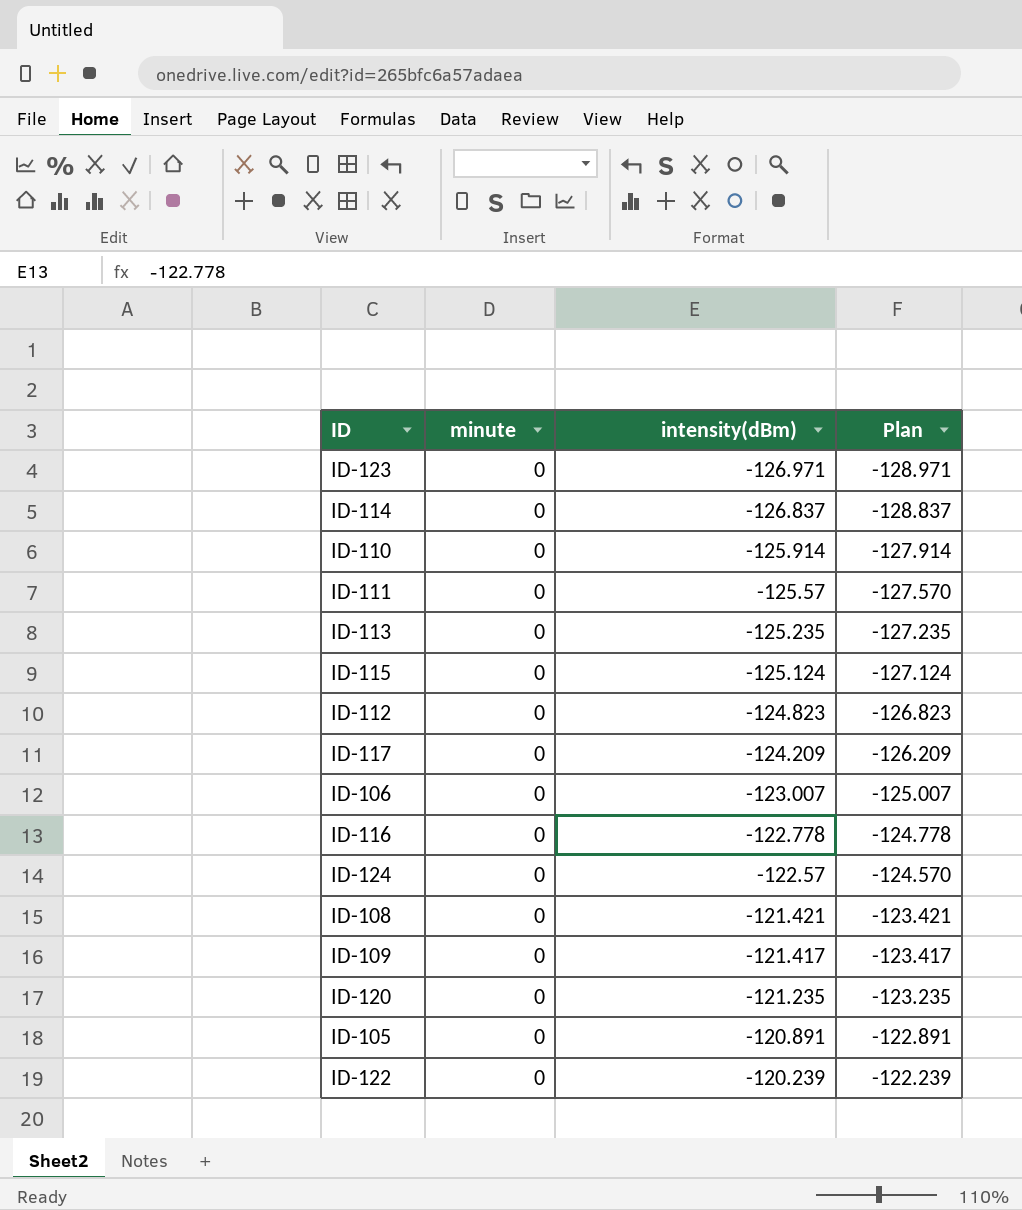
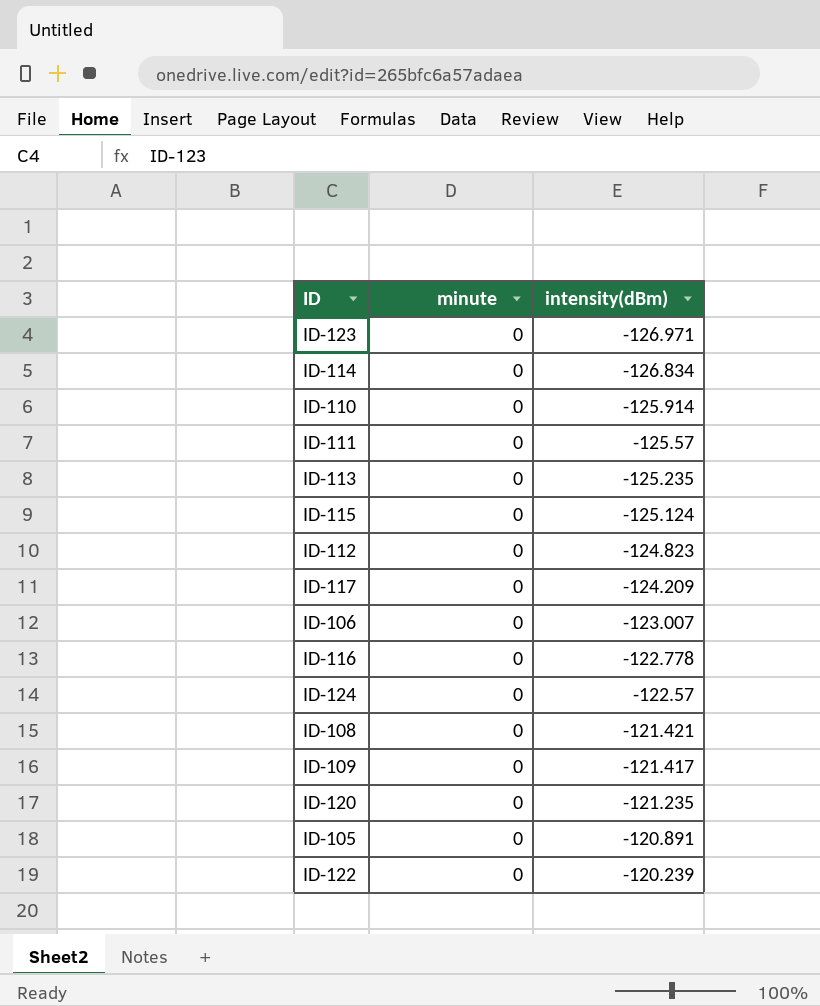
column Plan | formula: [intensity(dBm)] - 2 -> none
ID-114 | intensity(dBm): -126.837 -> -126.834

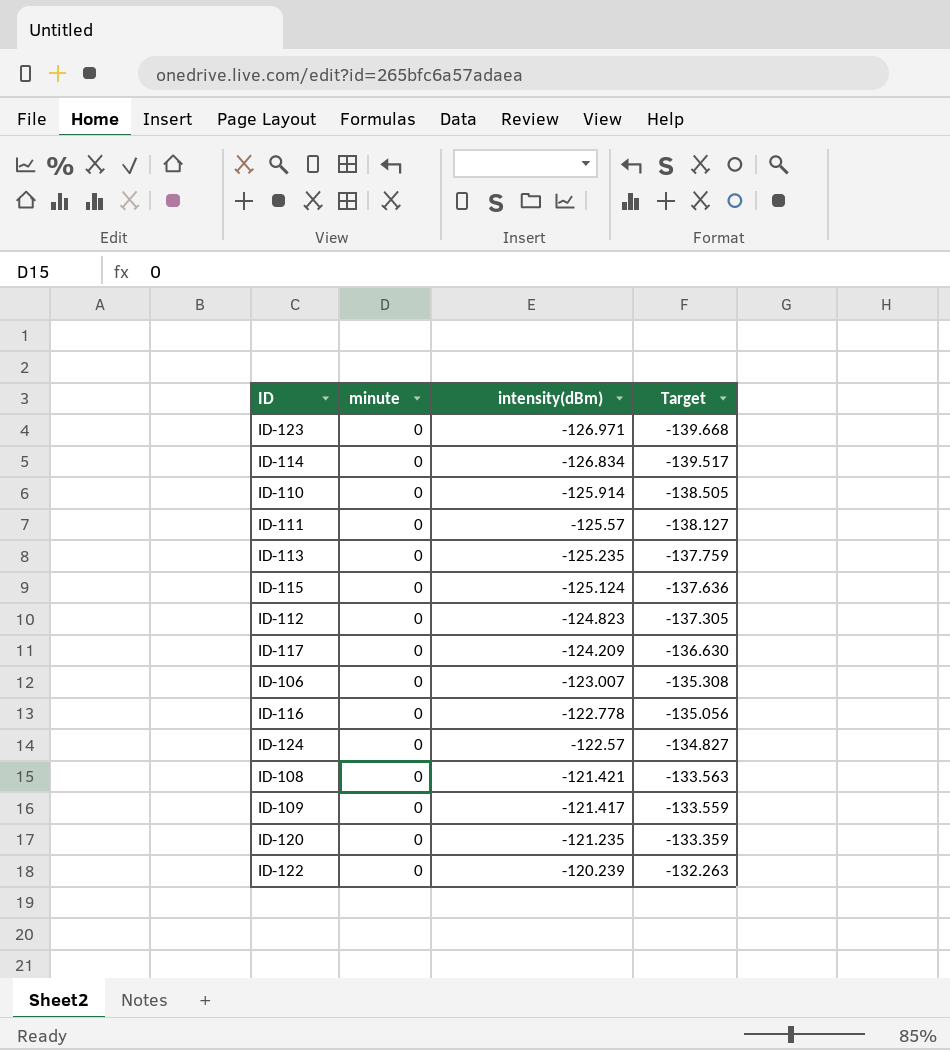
column Target | formula: none -> [intensity(dBm)] * 1.1
row ID-105: 0 | -120.891 -> none

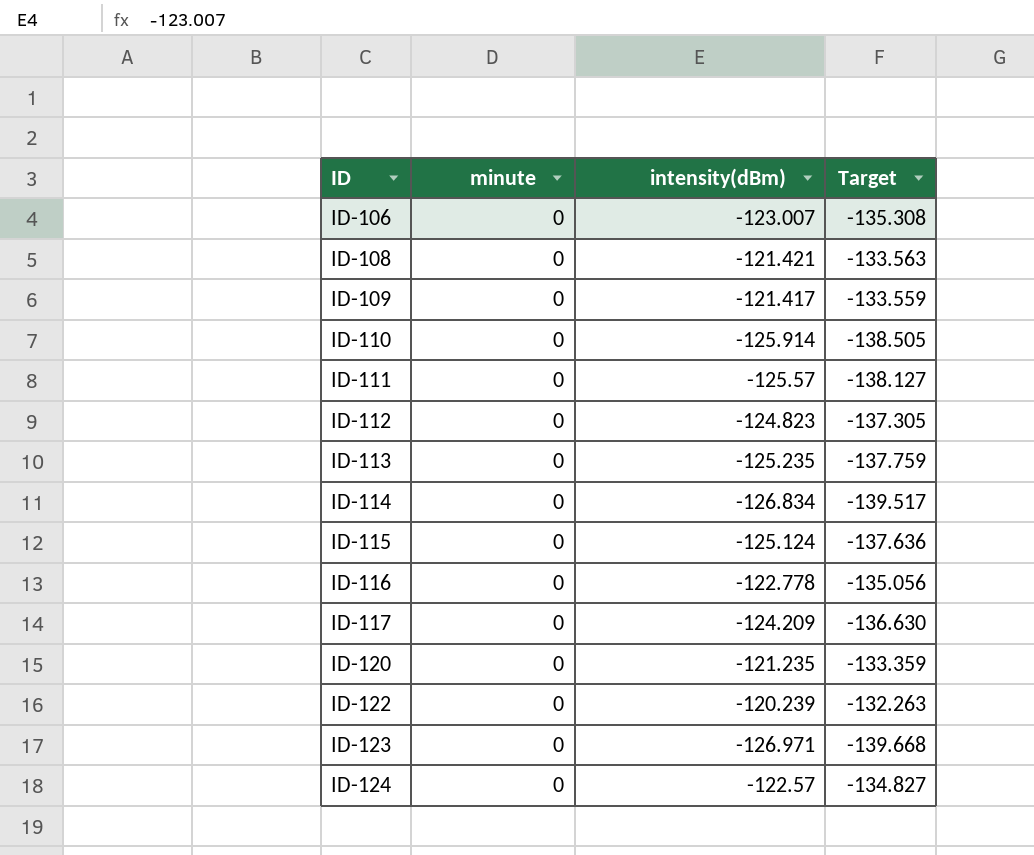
row order: intensity(dBm) ascending -> ID ascending

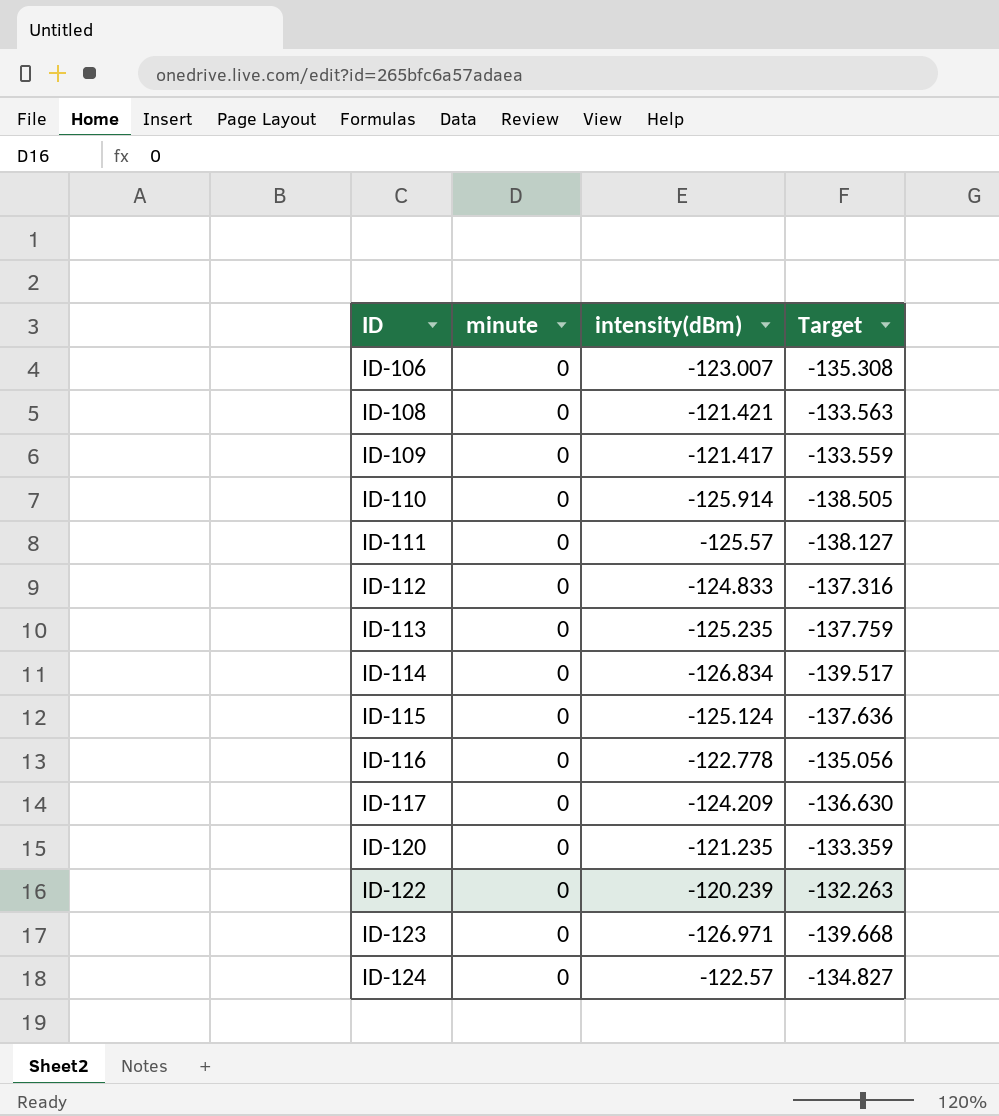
ID-112 | intensity(dBm): -124.823 -> -124.833
ID-112 | Target: -137.305 -> -137.316

